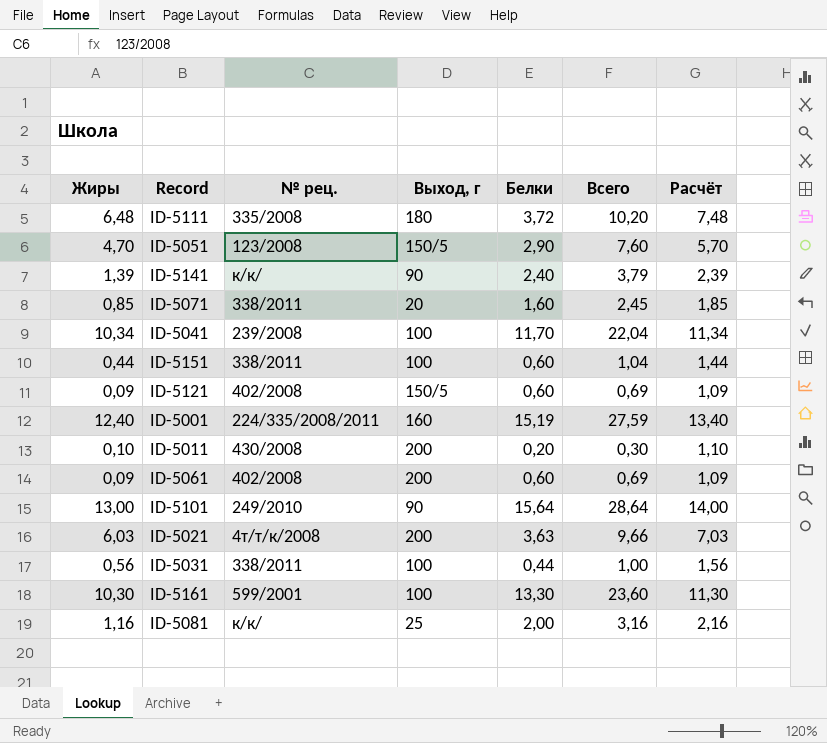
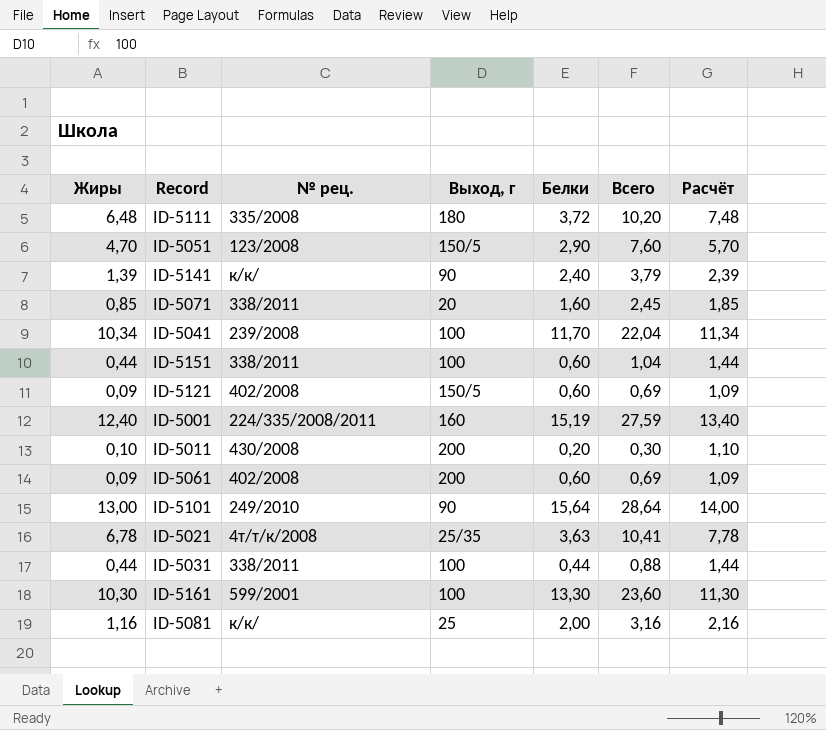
ID-5021 | Жиры: 6,03 -> 6,78
ID-5021 | Выход, г: 200 -> 25/35
ID-5021 | Всего: 9,66 -> 10,41
ID-5021 | Расчёт: 7,03 -> 7,78
ID-5031 | Жиры: 0,56 -> 0,44
ID-5031 | Всего: 1,00 -> 0,88
ID-5031 | Расчёт: 1,56 -> 1,44

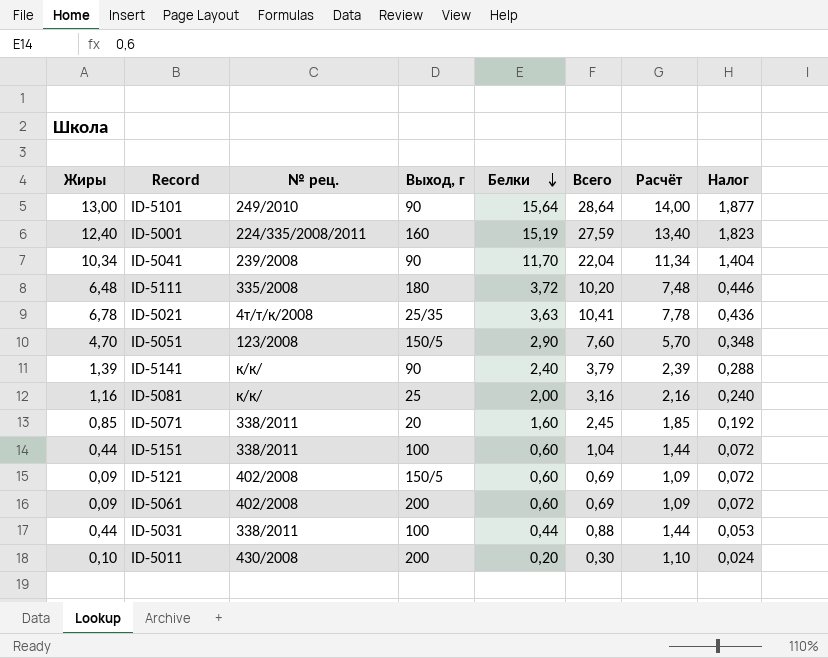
row order: none -> Белки descending
column Налог | formula: none -> [Белки] * 0,12
row ID-5161: 10,30 | 599/2001 | 100 | 13,30 | 23,60 | 11,30 -> none
ID-5041 | Выход, г: 100 -> 90

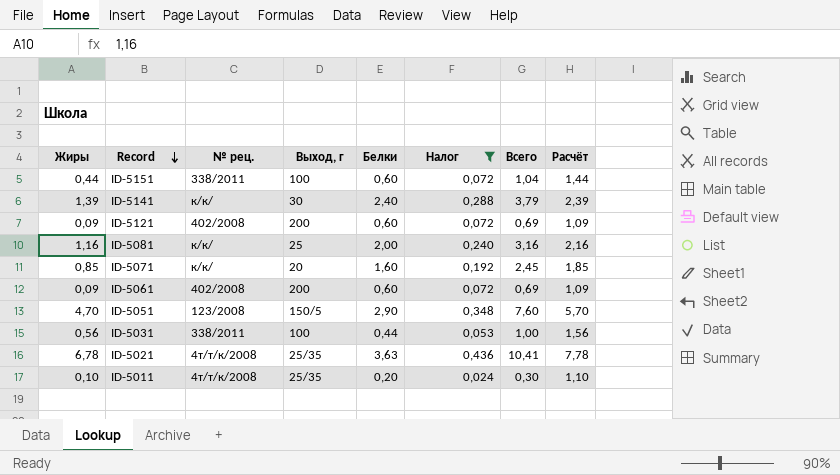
filter: none -> Налог <= 0,436
row order: Белки descending -> Record descending
column Налог | position: 8 -> 6
ID-5141 | Выход, г: 90 -> 30
ID-5121 | Выход, г: 150/5 -> 200
ID-5071 | № рец.: 338/2011 -> к/к/
ID-5031 | Жиры: 0,44 -> 0,56
ID-5031 | Всего: 0,88 -> 1,00
ID-5031 | Расчёт: 1,44 -> 1,56
ID-5011 | № рец.: 430/2008 -> 4т/т/к/2008
ID-5011 | Выход, г: 200 -> 25/35

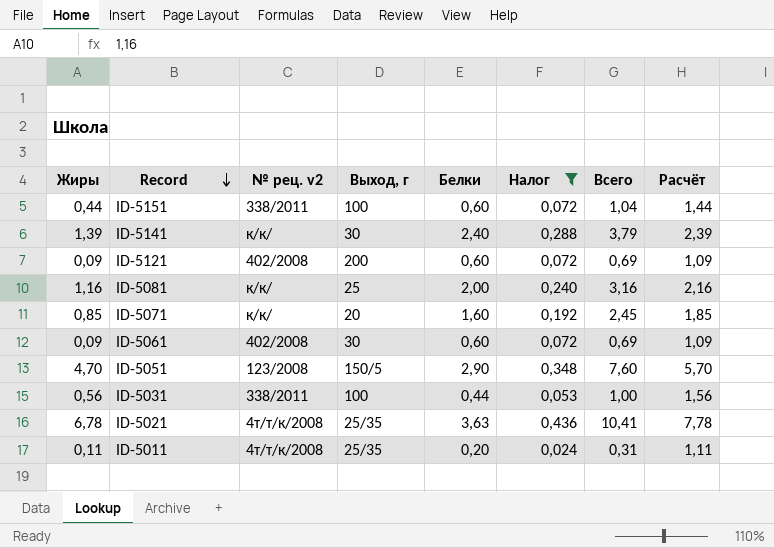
column name: № рец. -> № рец. v2
ID-5061 | Выход, г: 200 -> 30
ID-5011 | Жиры: 0,10 -> 0,11
ID-5011 | Всего: 0,30 -> 0,31
ID-5011 | Расчёт: 1,10 -> 1,11

